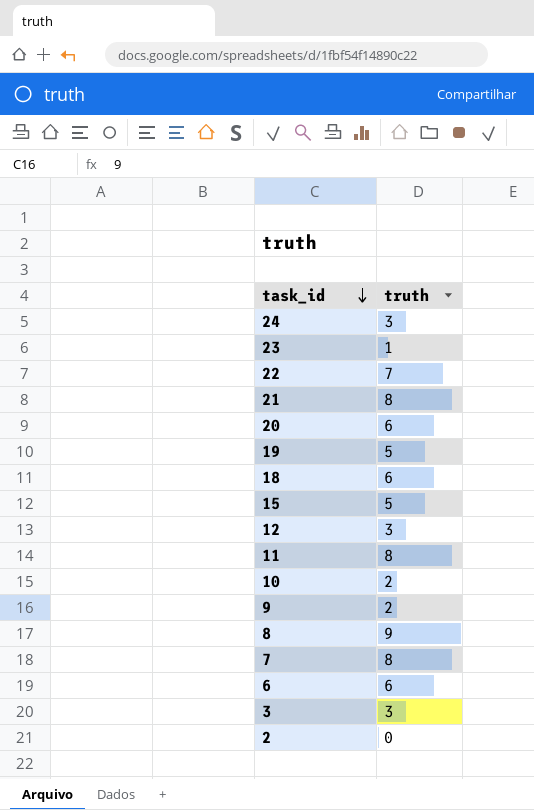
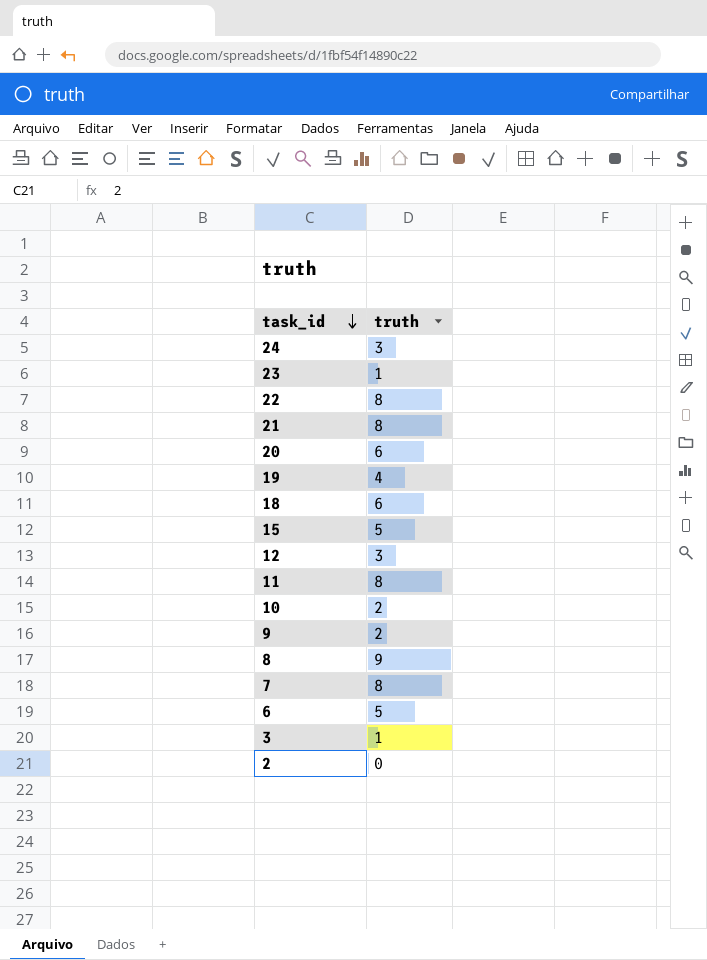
22 | truth: 7 -> 8
19 | truth: 5 -> 4
6 | truth: 6 -> 5
3 | truth: 3 -> 1

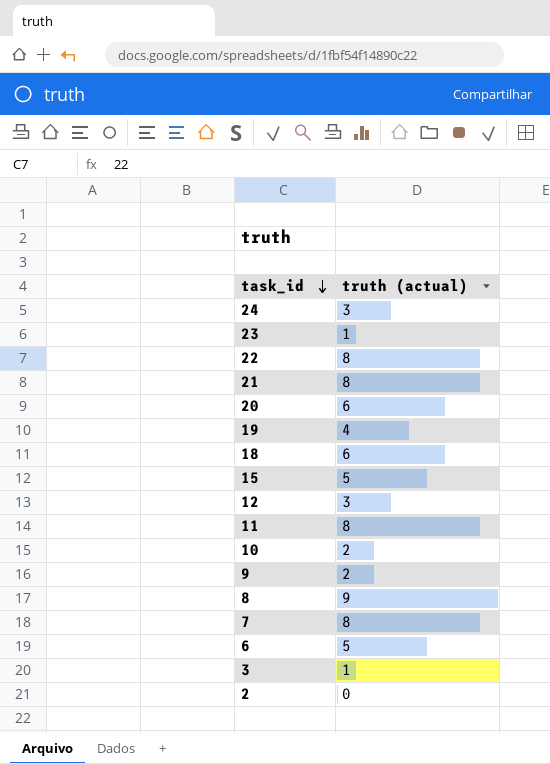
column name: truth -> truth (actual)

